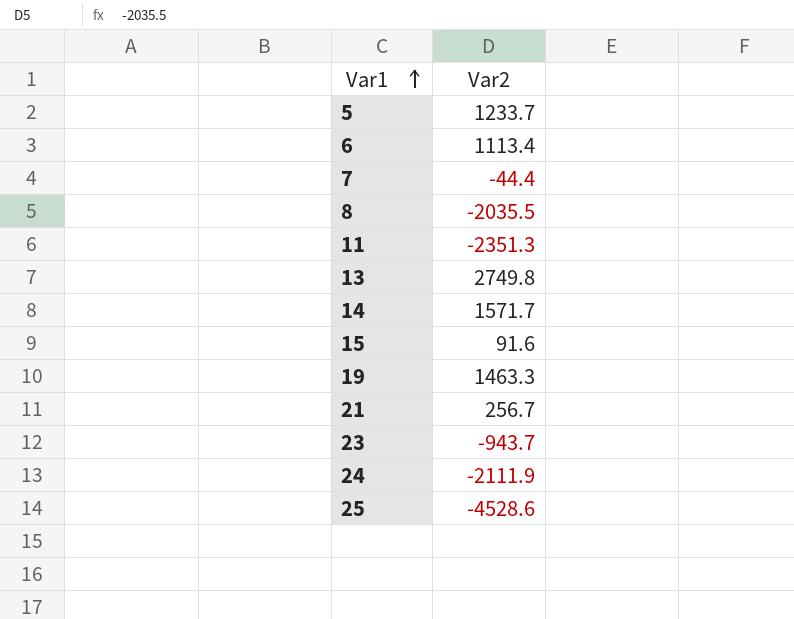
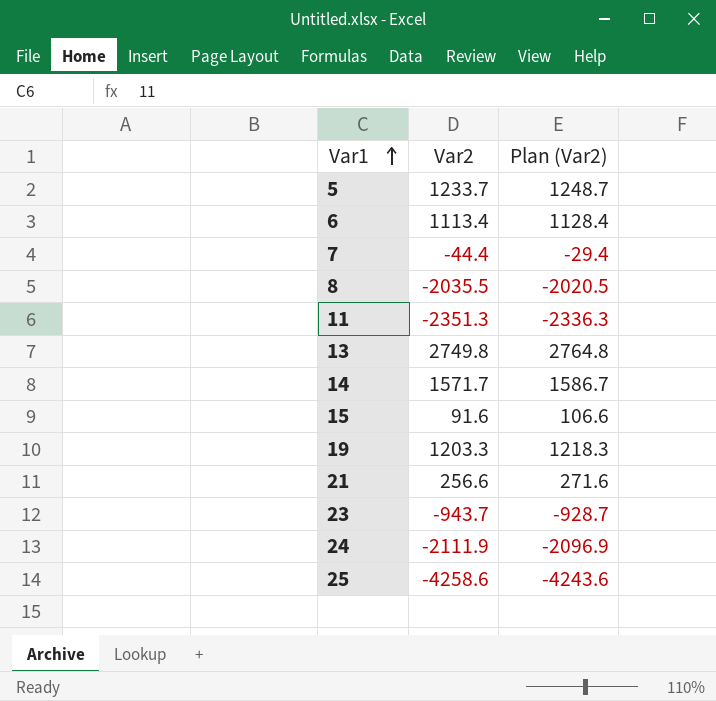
column Plan (Var2) | formula: none -> [Var2] + 15
19 | Var2: 1463.3 -> 1203.3
21 | Var2: 256.7 -> 256.6
25 | Var2: -4528.6 -> -4258.6

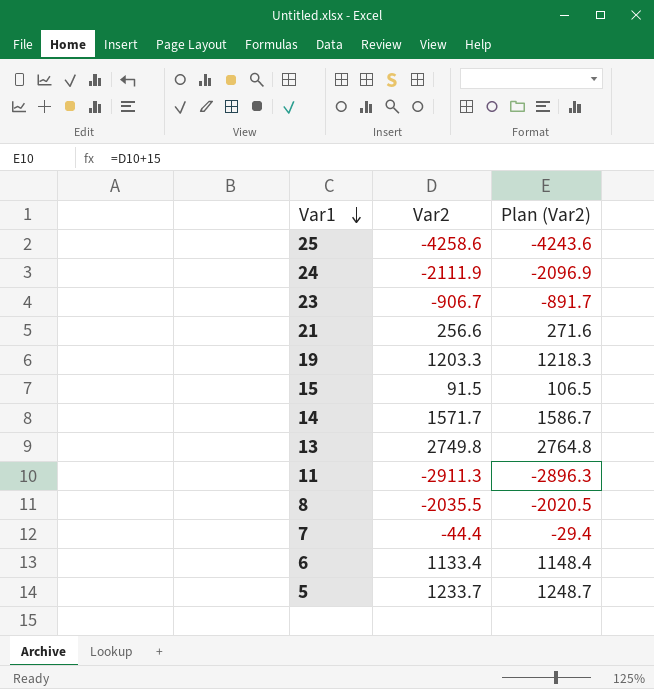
row order: Var1 ascending -> Var1 descending
23 | Var2: -943.7 -> -906.7
23 | Plan (Var2): -928.7 -> -891.7
15 | Var2: 91.6 -> 91.5
15 | Plan (Var2): 106.6 -> 106.5
11 | Var2: -2351.3 -> -2911.3
11 | Plan (Var2): -2336.3 -> -2896.3
6 | Var2: 1113.4 -> 1133.4
6 | Plan (Var2): 1128.4 -> 1148.4

